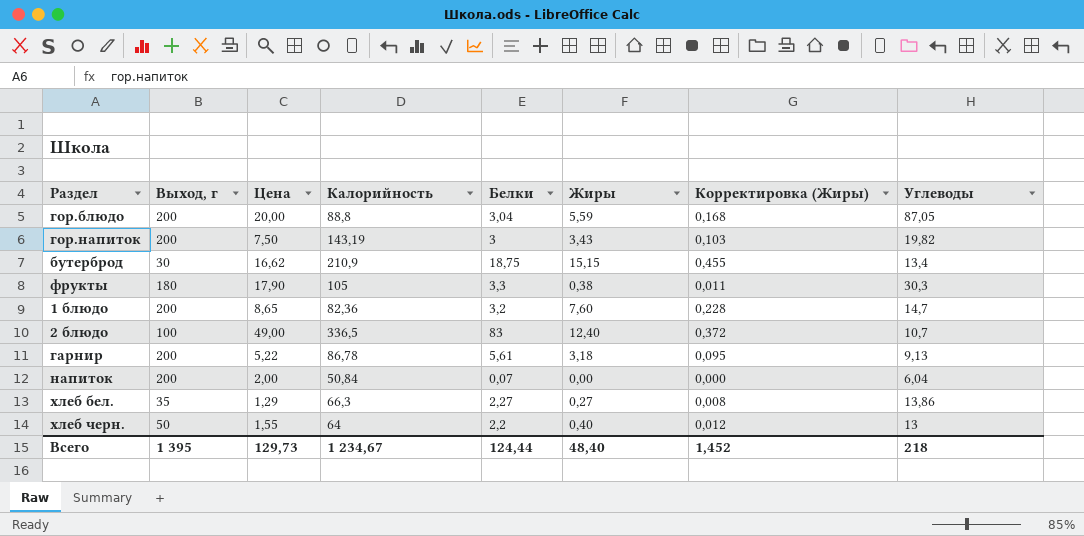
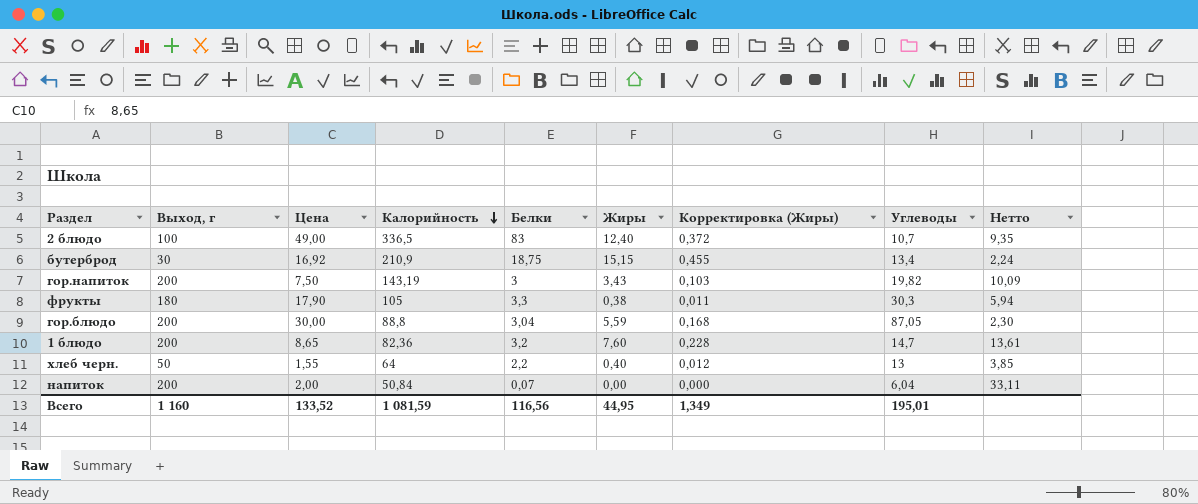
row order: none -> Калорийность descending
column Нетто | formula: none -> [Выход, г] / [Углеводы]
row гарнир: 200 | 5,22 | 86,78 | 5,61 | 3,18 | 0,095 | 9,13 -> none
row хлеб бел.: 35 | 1,29 | 66,3 | 2,27 | 0,27 | 0,008 | 13,86 -> none
бутерброд | Цена: 16,62 -> 16,92
гор.блюдо | Цена: 20,00 -> 30,00
Всего | Выход, г: 1 395 -> 1 160
Всего | Цена: 129,73 -> 133,52
Всего | Калорийность: 1 234,67 -> 1 081,59
Всего | Белки: 124,44 -> 116,56
Всего | Жиры: 48,40 -> 44,95
Всего | Корректировка (Жиры): 1,452 -> 1,349
Всего | Углеводы: 218 -> 195,01

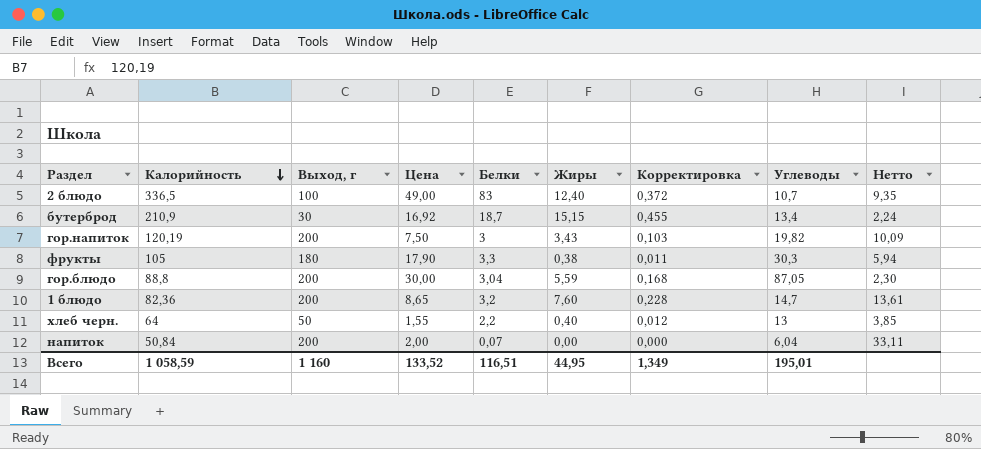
column Калорийность | position: 4 -> 2
column name: Корректировка (Жиры) -> Корректировка
бутерброд | Белки: 18,75 -> 18,7
гор.напиток | Калорийность: 143,19 -> 120,19
Всего | Калорийность: 1 081,59 -> 1 058,59
Всего | Белки: 116,56 -> 116,51

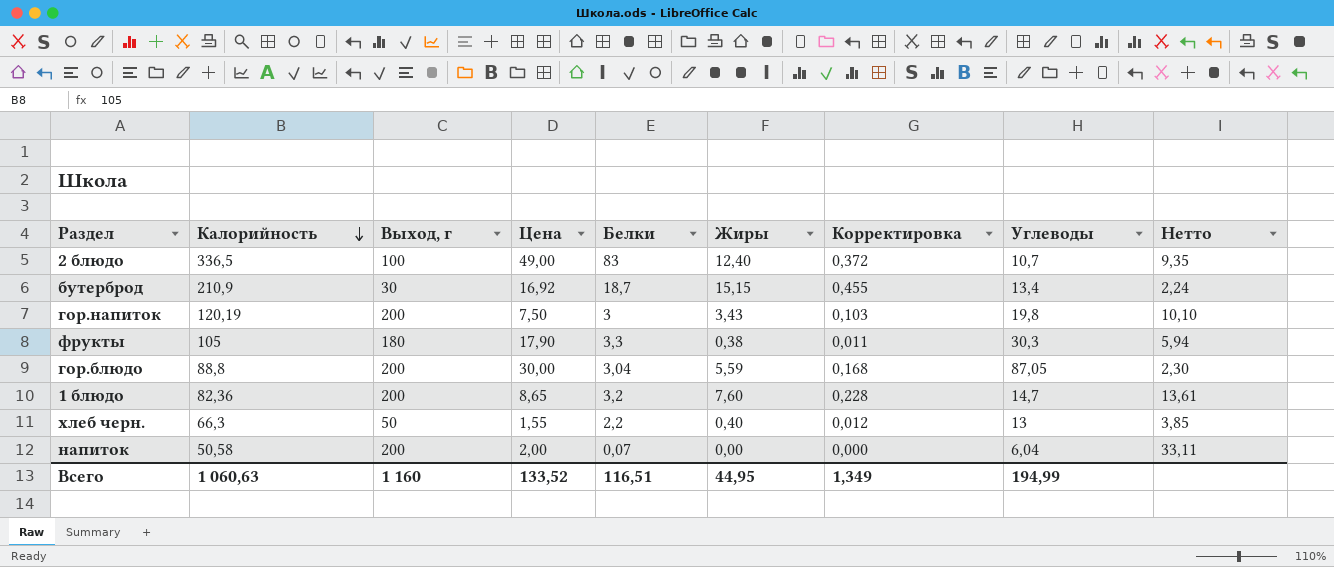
гор.напиток | Углеводы: 19,82 -> 19,8
гор.напиток | Нетто: 10,09 -> 10,10
хлеб черн. | Калорийность: 64 -> 66,3
напиток | Калорийность: 50,84 -> 50,58
Всего | Калорийность: 1 058,59 -> 1 060,63
Всего | Углеводы: 195,01 -> 194,99

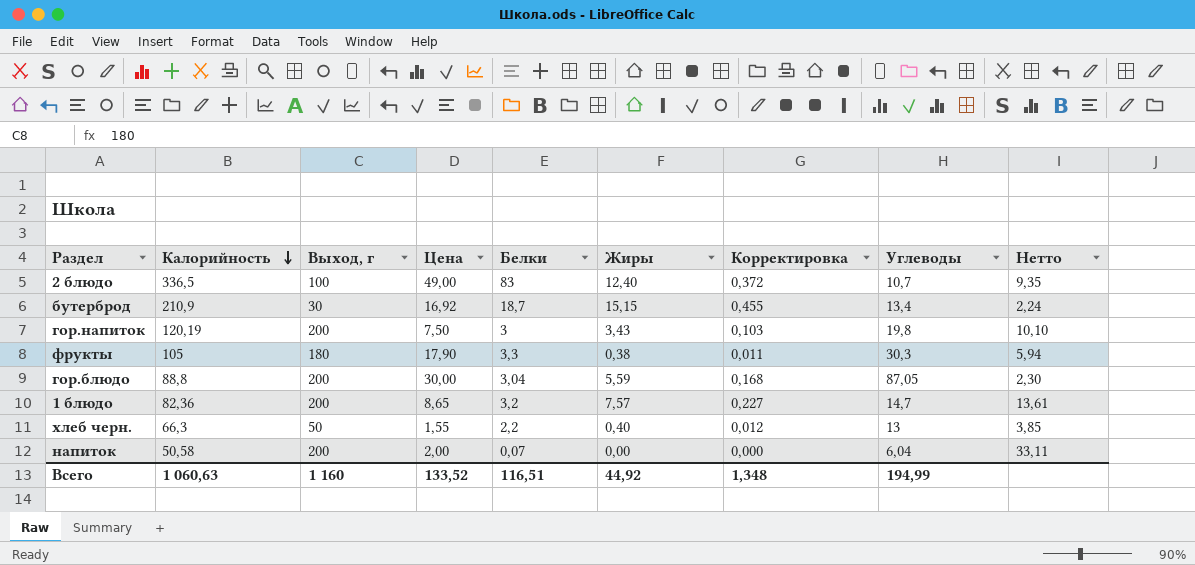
1 блюдо | Жиры: 7,60 -> 7,57
1 блюдо | Корректировка: 0,228 -> 0,227
Всего | Жиры: 44,95 -> 44,92
Всего | Корректировка: 1,349 -> 1,348

